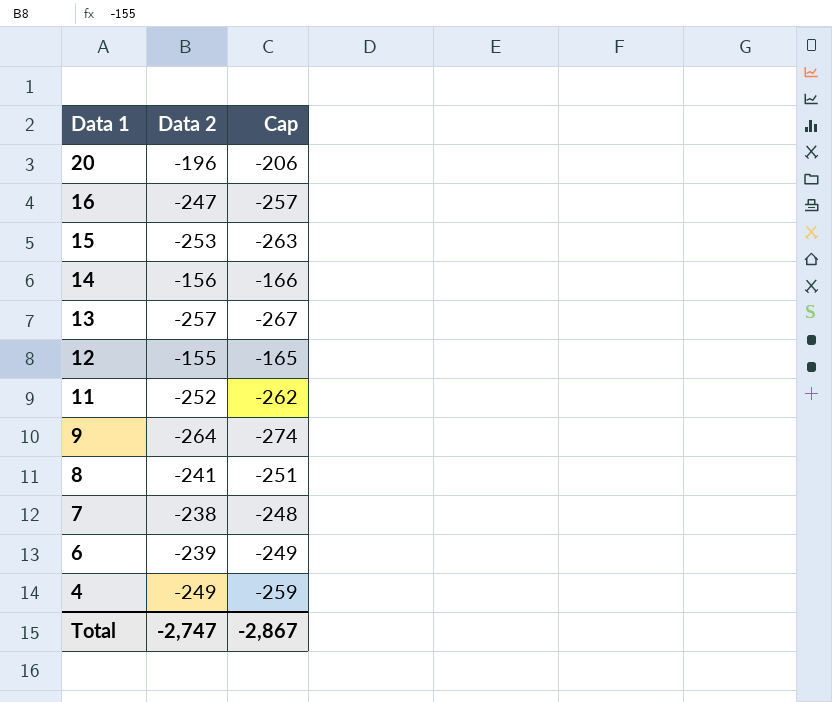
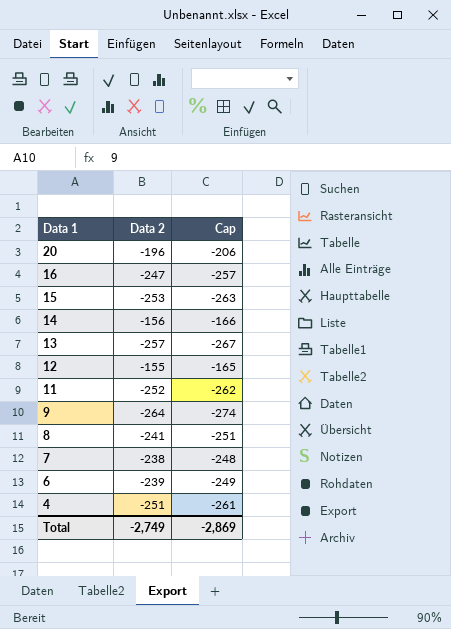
4 | Data 2: -249 -> -251
4 | Cap: -259 -> -261
Total | Data 2: -2,747 -> -2,749
Total | Cap: -2,867 -> -2,869

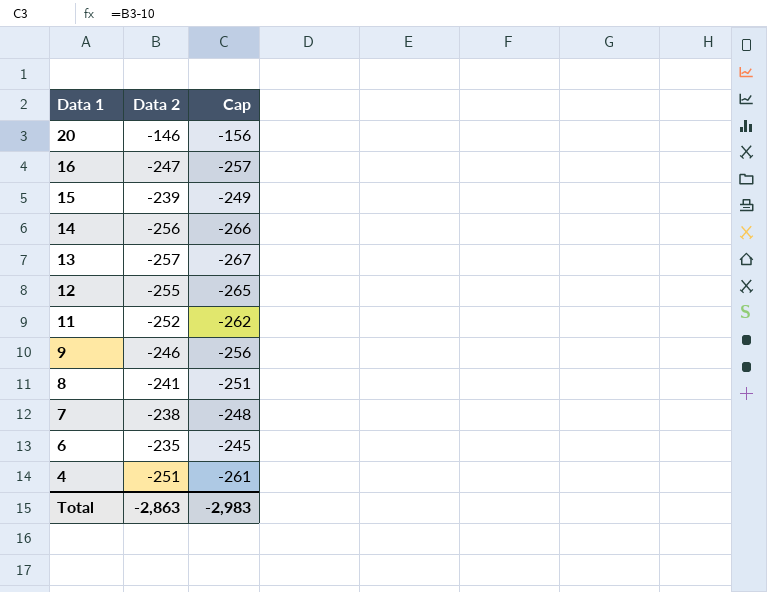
20 | Data 2: -196 -> -146
20 | Cap: -206 -> -156
15 | Data 2: -253 -> -239
15 | Cap: -263 -> -249
14 | Data 2: -156 -> -256
14 | Cap: -166 -> -266
12 | Data 2: -155 -> -255
12 | Cap: -165 -> -265
9 | Data 2: -264 -> -246
9 | Cap: -274 -> -256
6 | Data 2: -239 -> -235
6 | Cap: -249 -> -245
Total | Data 2: -2,749 -> -2,863
Total | Cap: -2,869 -> -2,983

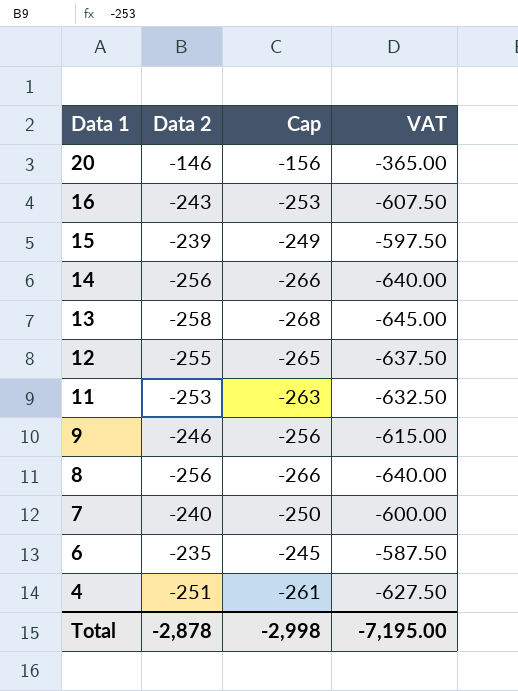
column VAT | formula: none -> [Data 2] * 2.5
16 | Data 2: -247 -> -243
16 | Cap: -257 -> -253
13 | Data 2: -257 -> -258
13 | Cap: -267 -> -268
11 | Data 2: -252 -> -253
11 | Cap: -262 -> -263
8 | Data 2: -241 -> -256
8 | Cap: -251 -> -266
7 | Data 2: -238 -> -240
7 | Cap: -248 -> -250
Total | Data 2: -2,863 -> -2,878
Total | Cap: -2,983 -> -2,998

